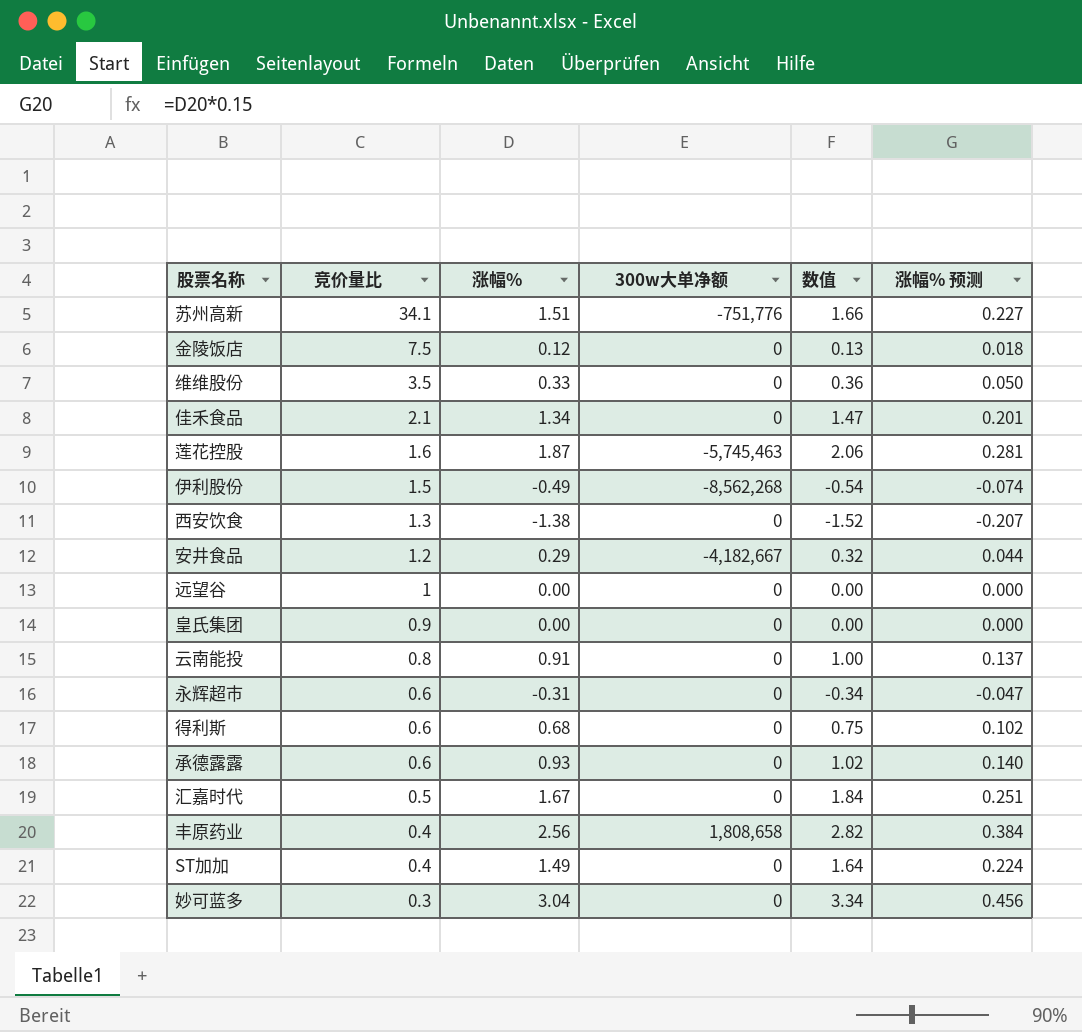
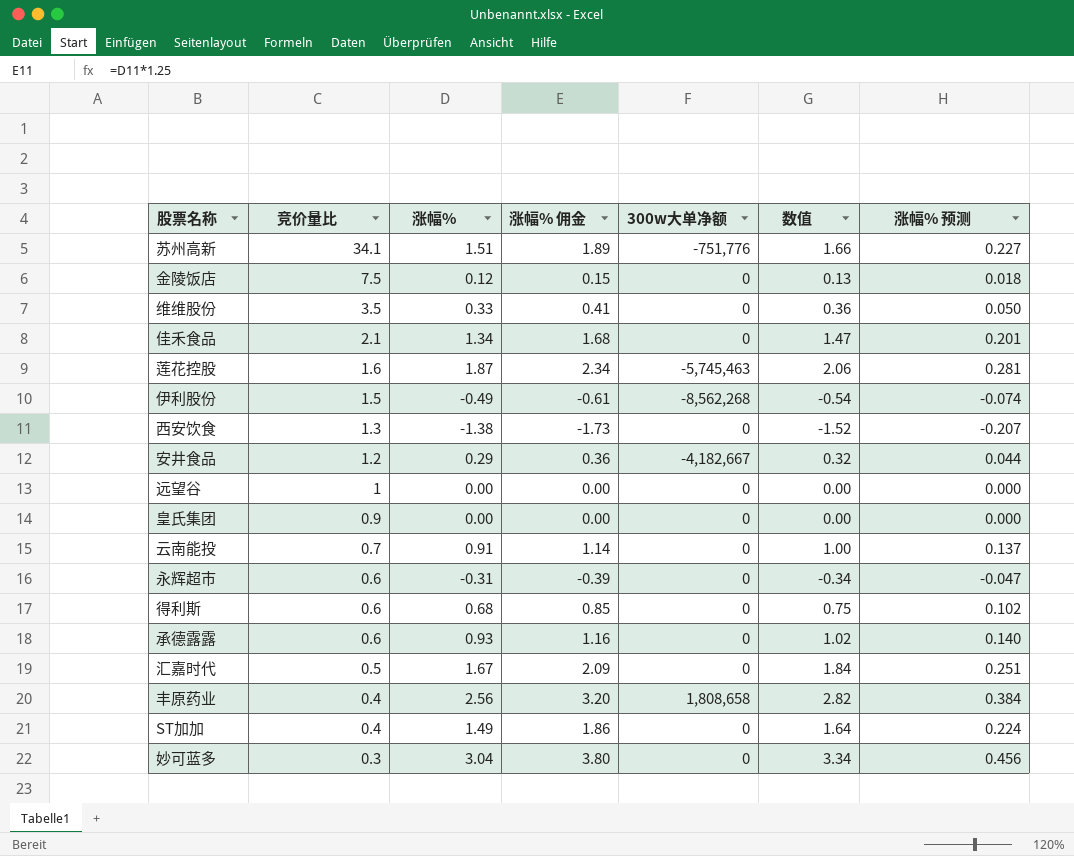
column 涨幅% 佣金 | formula: none -> [涨幅%] * 1.25
云南能投 | 竞价量比: 0.8 -> 0.7

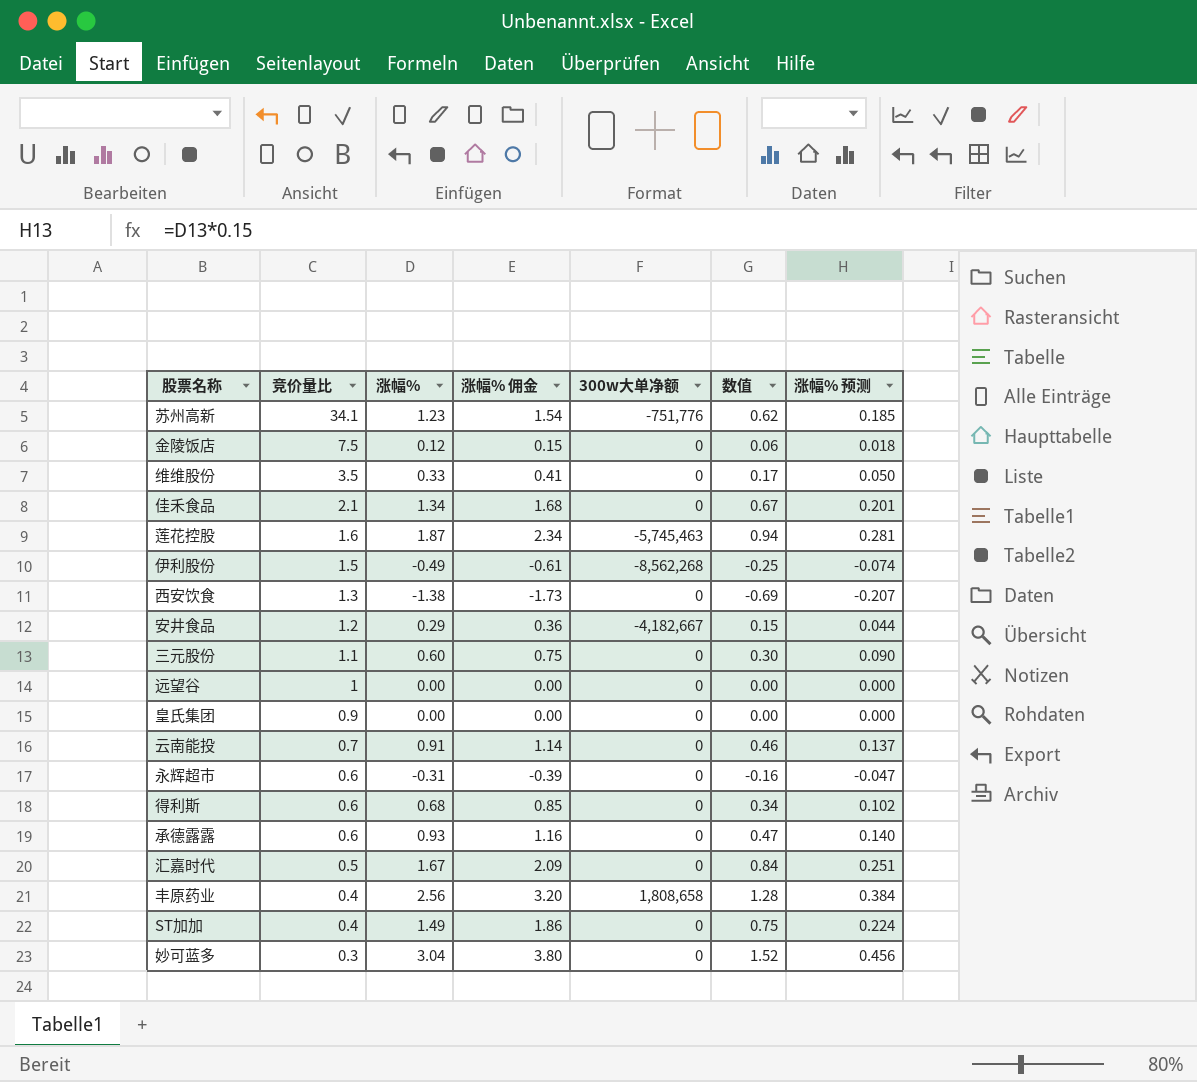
column 数值 | formula: [涨幅%] * 1.1 -> [涨幅%] * 0.5
苏州高新 | 涨幅%: 1.51 -> 1.23
苏州高新 | 涨幅% 佣金: 1.89 -> 1.54
苏州高新 | 涨幅% 预测: 0.227 -> 0.185
row 三元股份: none -> 1.1 | 0.60 | 0.75 | 0 | 0.30 | 0.090

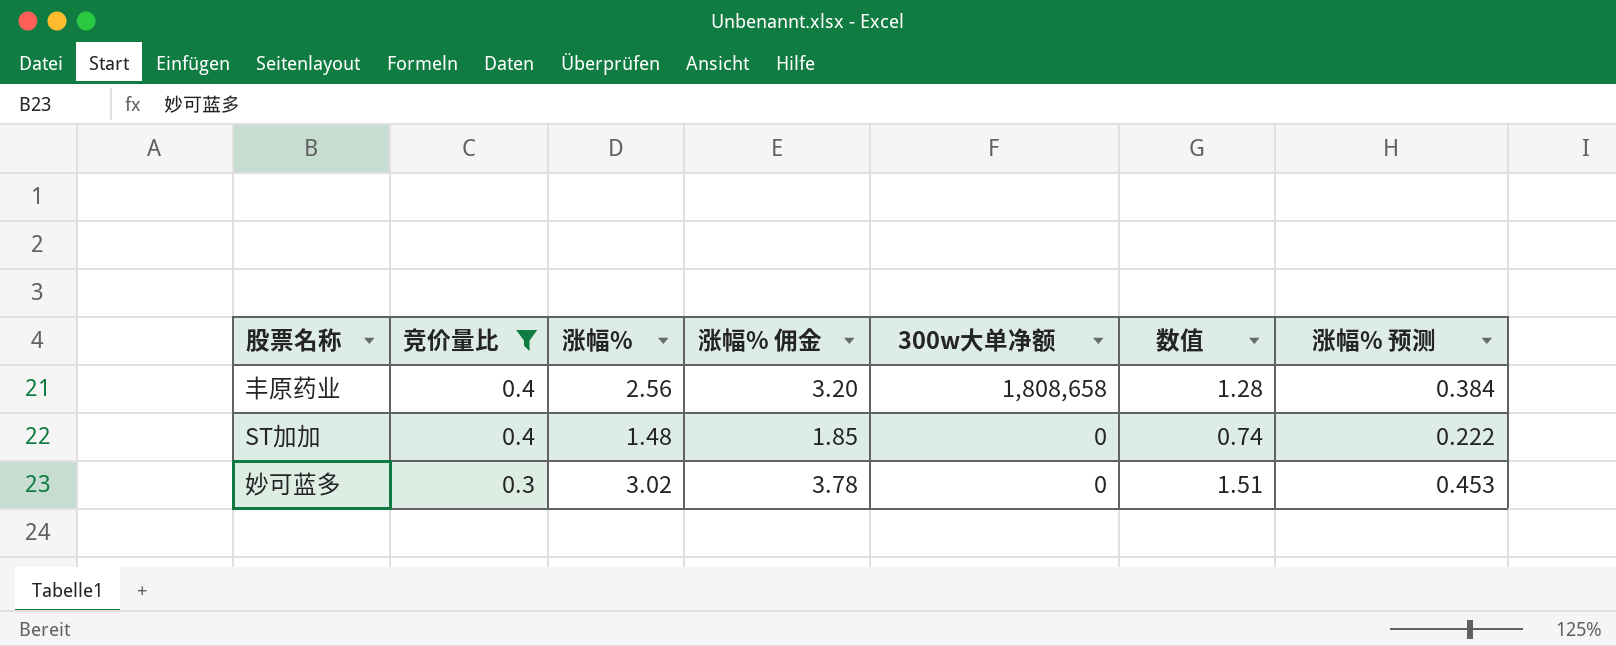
filter: none -> 竞价量比 <= 0.4
ST加加 | 涨幅%: 1.49 -> 1.48
ST加加 | 涨幅% 佣金: 1.86 -> 1.85
ST加加 | 数值: 0.75 -> 0.74
ST加加 | 涨幅% 预测: 0.224 -> 0.222
妙可蓝多 | 涨幅%: 3.04 -> 3.02
妙可蓝多 | 涨幅% 佣金: 3.80 -> 3.78
妙可蓝多 | 数值: 1.52 -> 1.51
妙可蓝多 | 涨幅% 预测: 0.456 -> 0.453

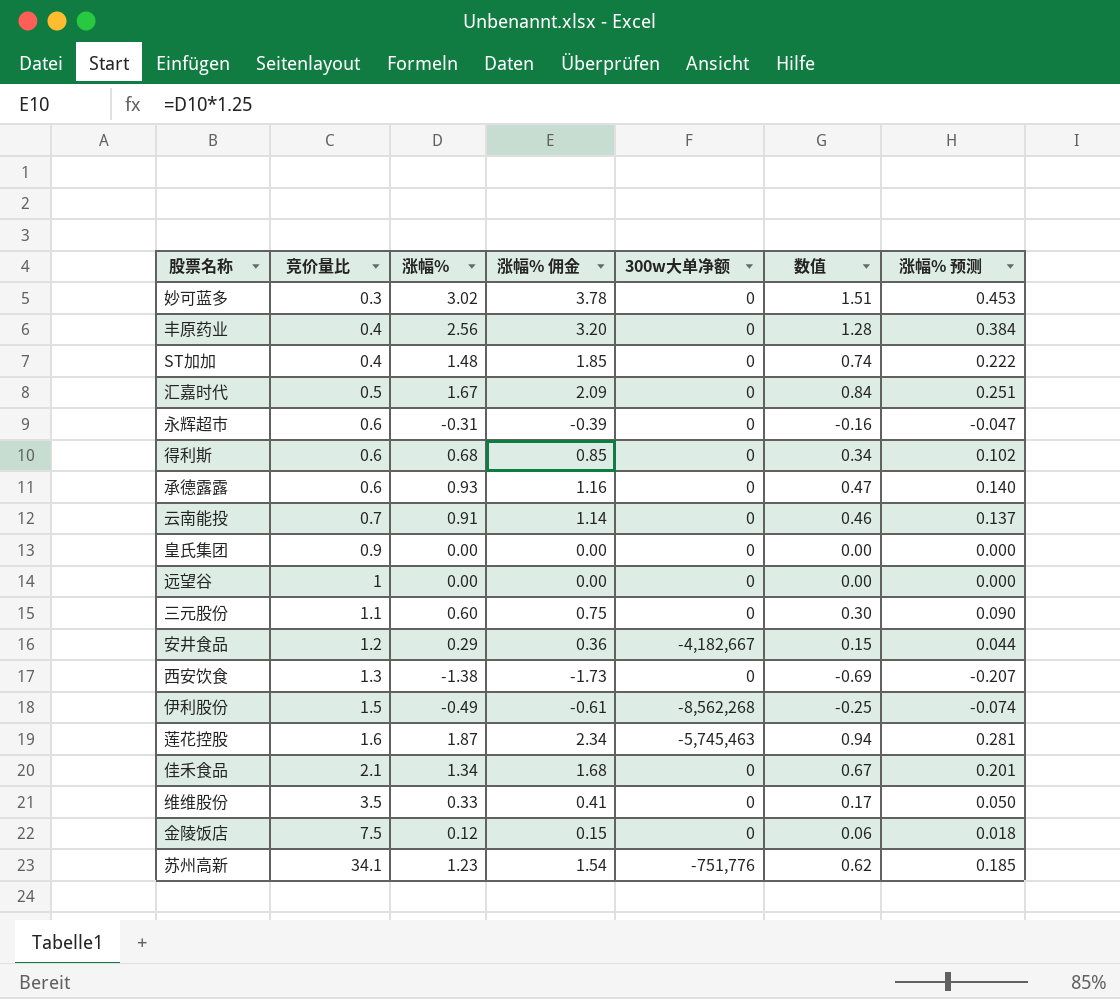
filter: 竞价量比 <= 0.4 -> none
row order: 竞价量比 descending -> 竞价量比 ascending
丰原药业 | 300w大单净额: 1,808,658 -> 0

